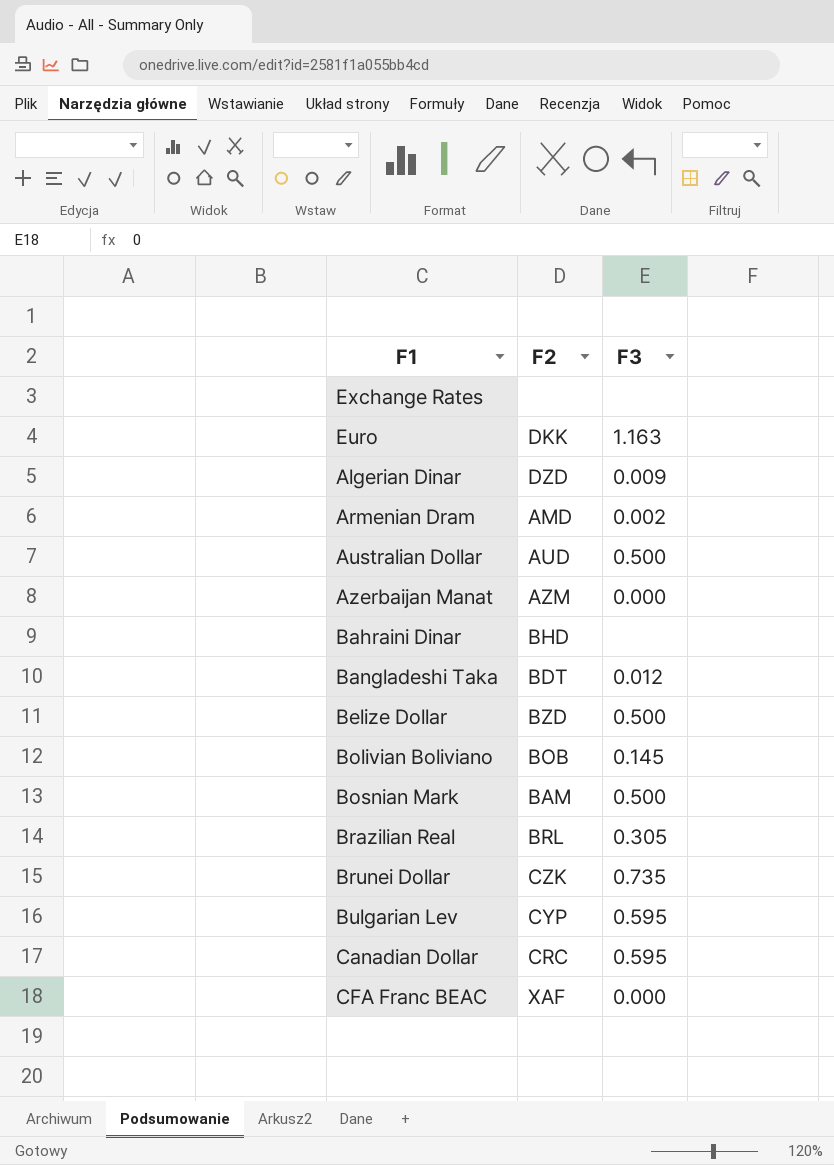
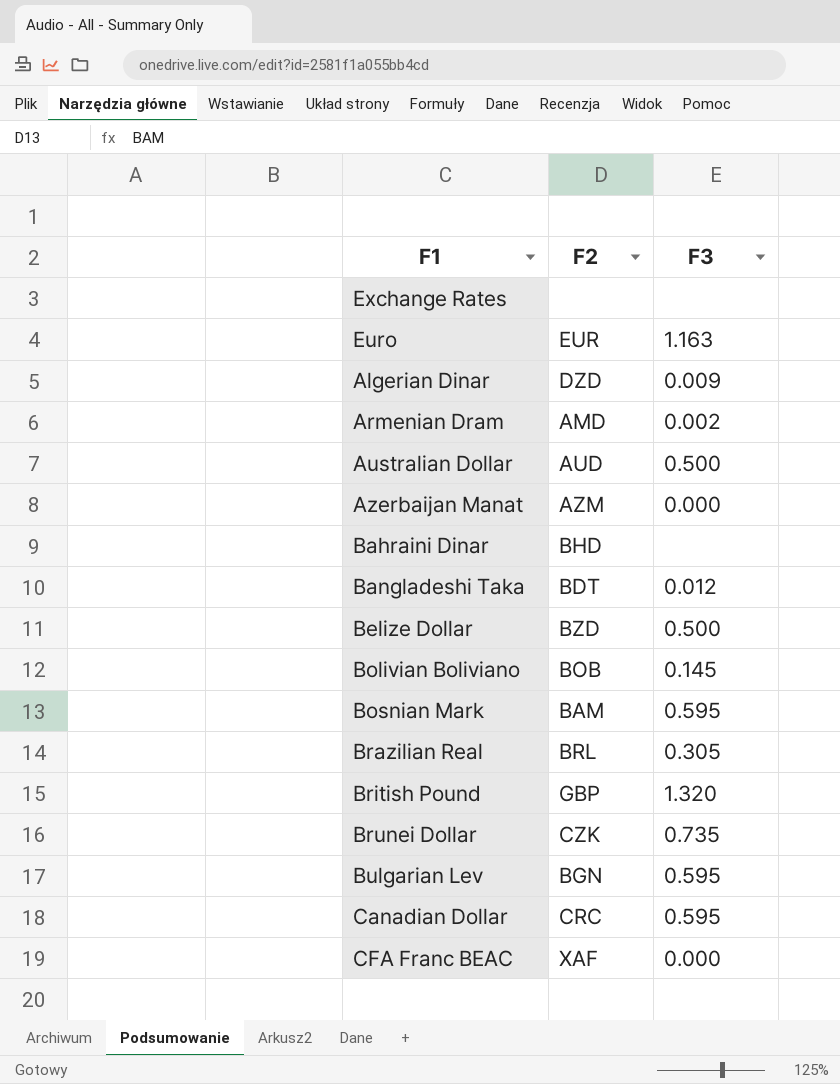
Euro | F2: DKK -> EUR
Bosnian Mark | F3: 0.500 -> 0.595
row British Pound: none -> GBP | 1.320
Bulgarian Lev | F2: CYP -> BGN

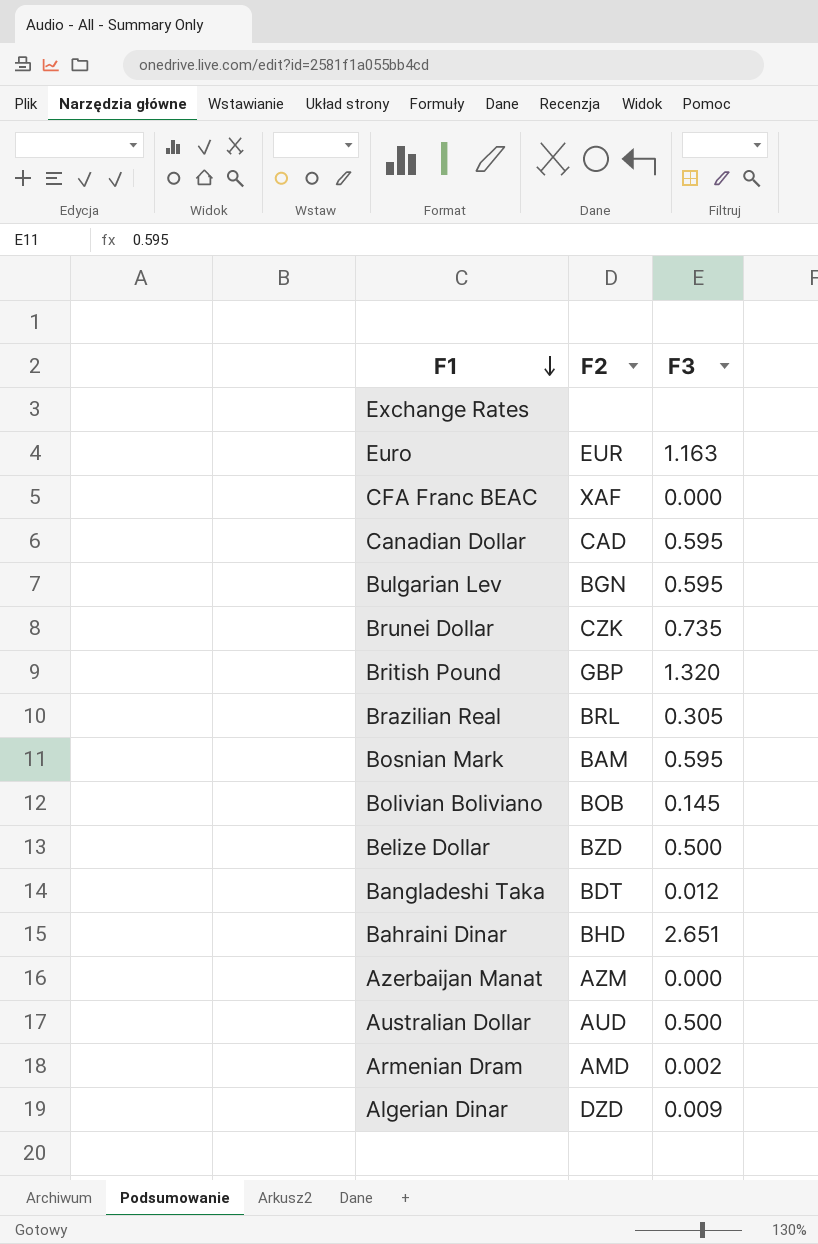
row order: none -> F1 descending
Canadian Dollar | F2: CRC -> CAD
Bahraini Dinar | F3: none -> 2.651

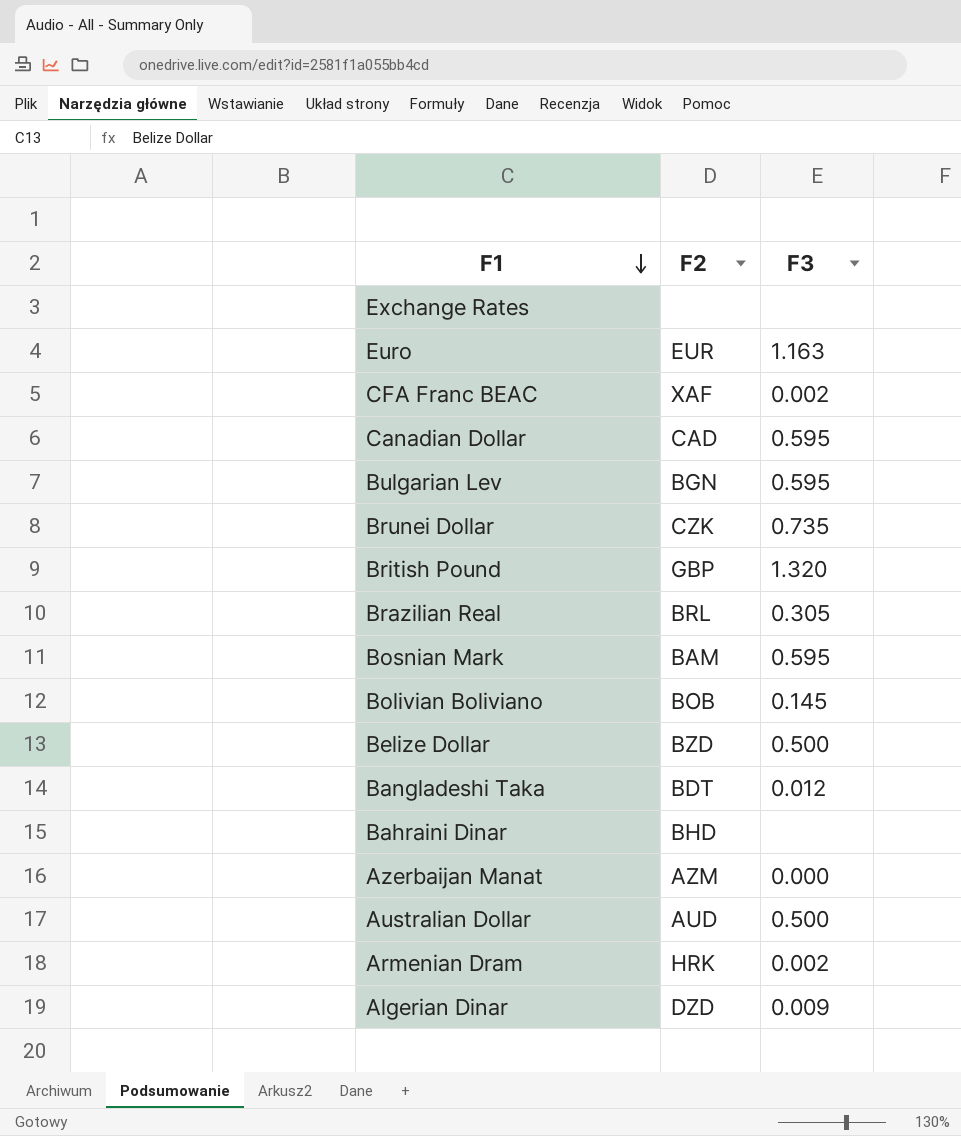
CFA Franc BEAC | F3: 0.000 -> 0.002
Bahraini Dinar | F3: 2.651 -> none
Armenian Dram | F2: AMD -> HRK

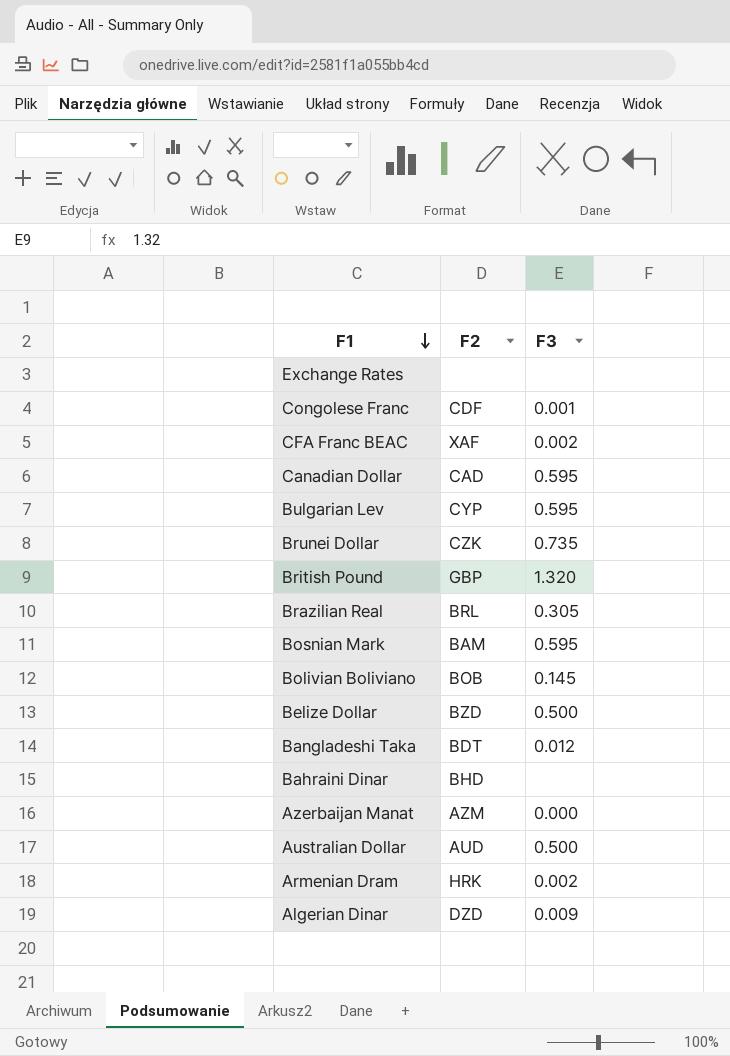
row Euro: EUR | 1.163 -> none
row Congolese Franc: none -> CDF | 0.001
Bulgarian Lev | F2: BGN -> CYP

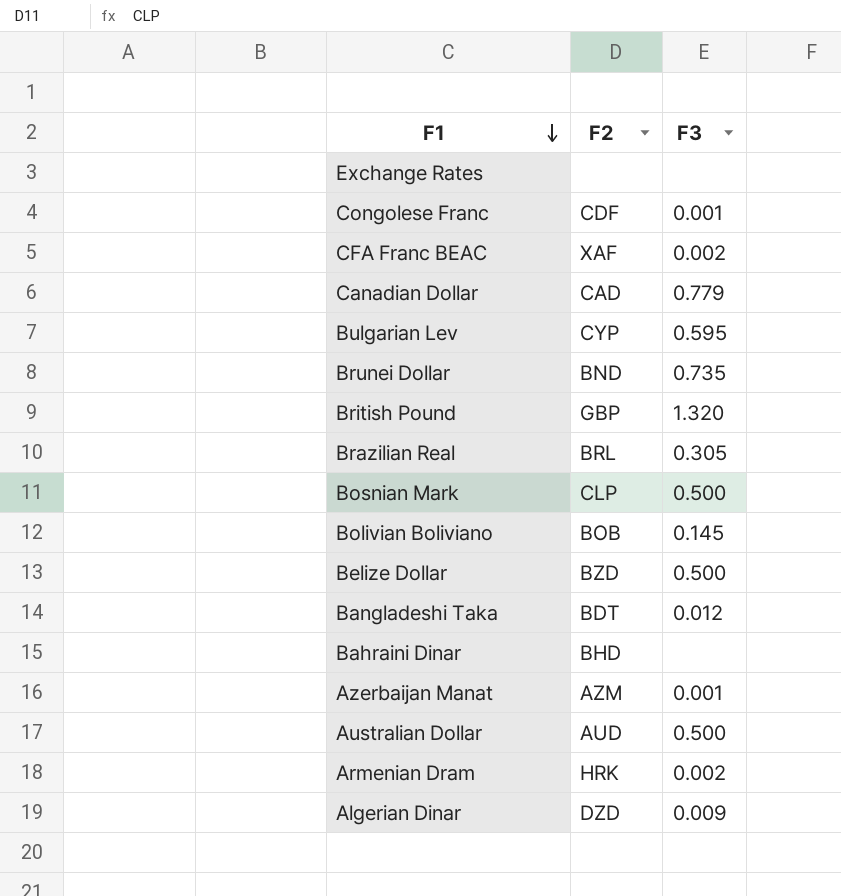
Canadian Dollar | F3: 0.595 -> 0.779
Brunei Dollar | F2: CZK -> BND
Bosnian Mark | F2: BAM -> CLP
Bosnian Mark | F3: 0.595 -> 0.500
Azerbaijan Manat | F3: 0.000 -> 0.001

